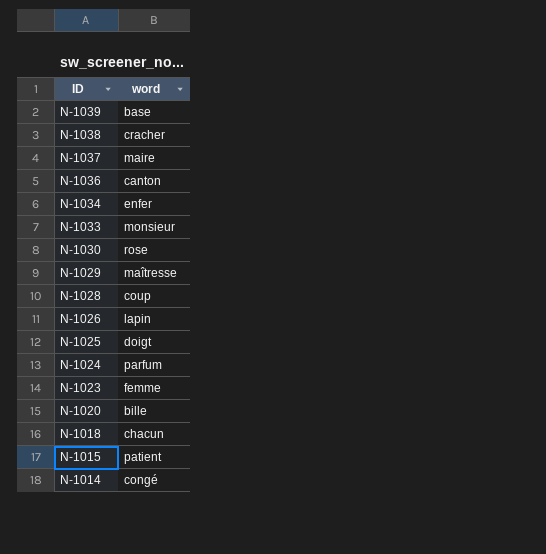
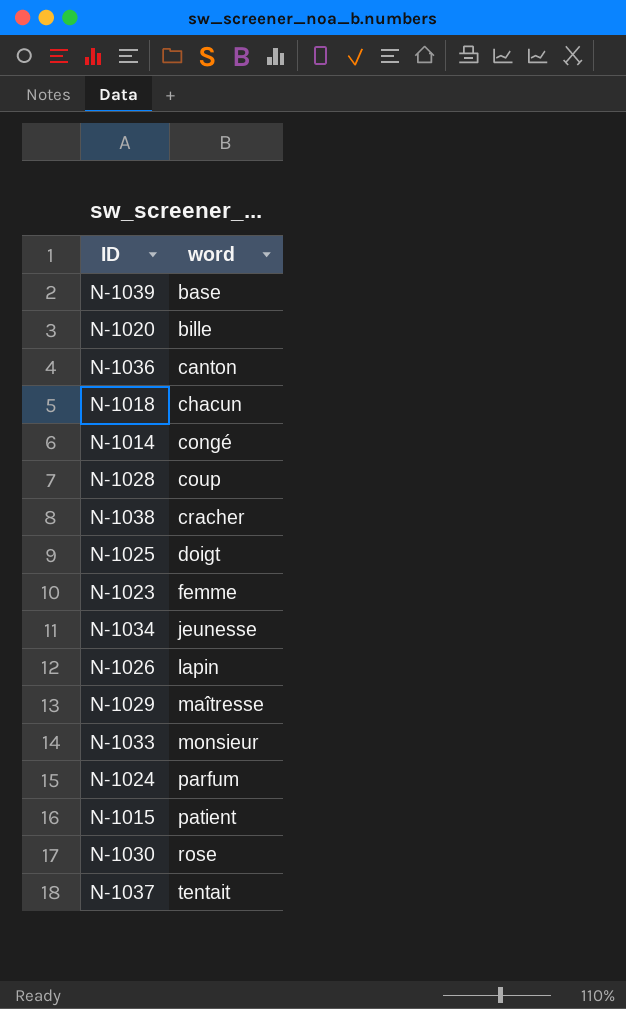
row order: ID descending -> word ascending
N-1034 | word: enfer -> jeunesse
N-1037 | word: maire -> tentait

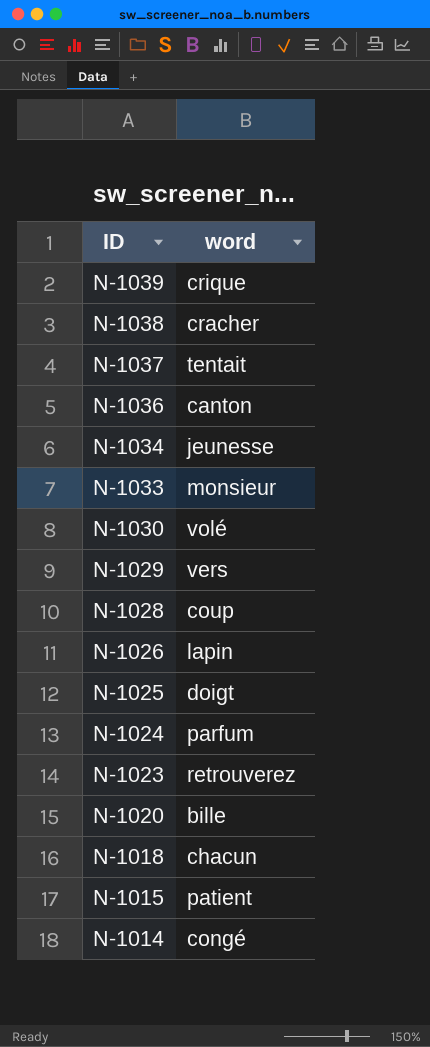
row order: word ascending -> ID descending
N-1039 | word: base -> crique
N-1030 | word: rose -> volé
N-1029 | word: maîtresse -> vers
N-1023 | word: femme -> retrouverez

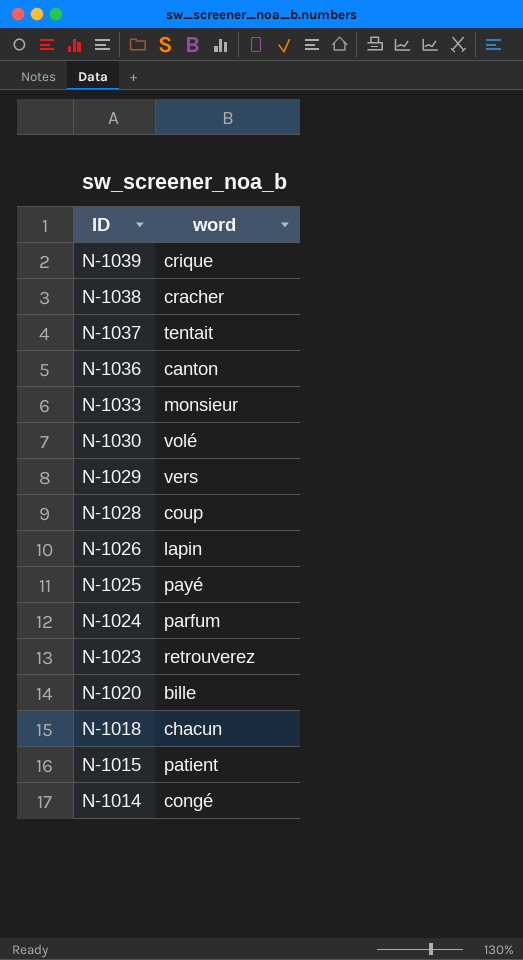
row N-1034: jeunesse -> none
N-1025 | word: doigt -> payé

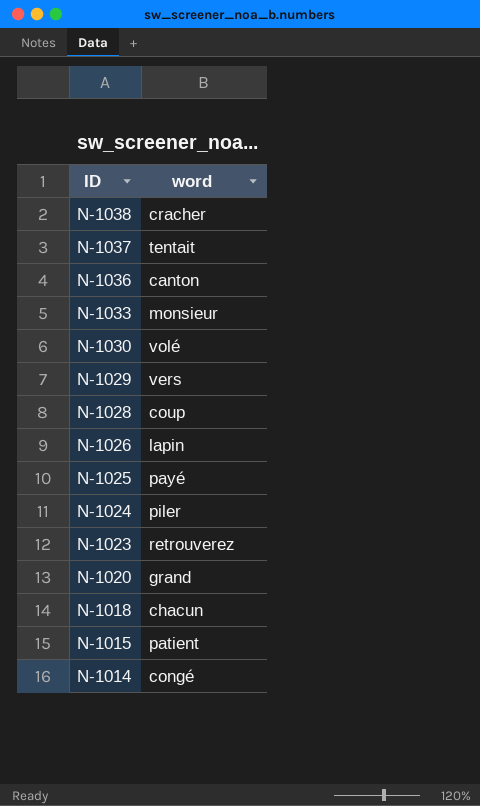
row N-1039: crique -> none
N-1024 | word: parfum -> piler
N-1020 | word: bille -> grand

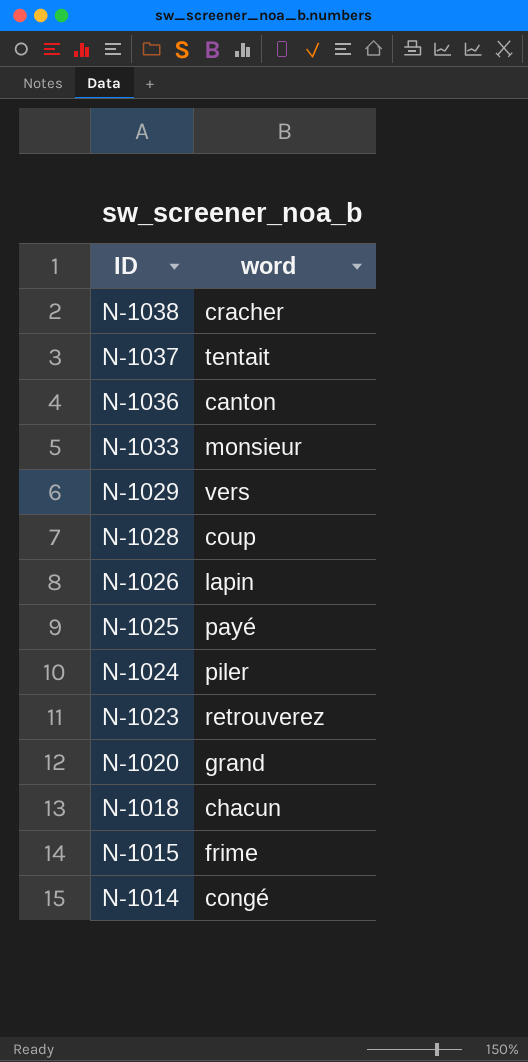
row N-1030: volé -> none
N-1015 | word: patient -> frime

